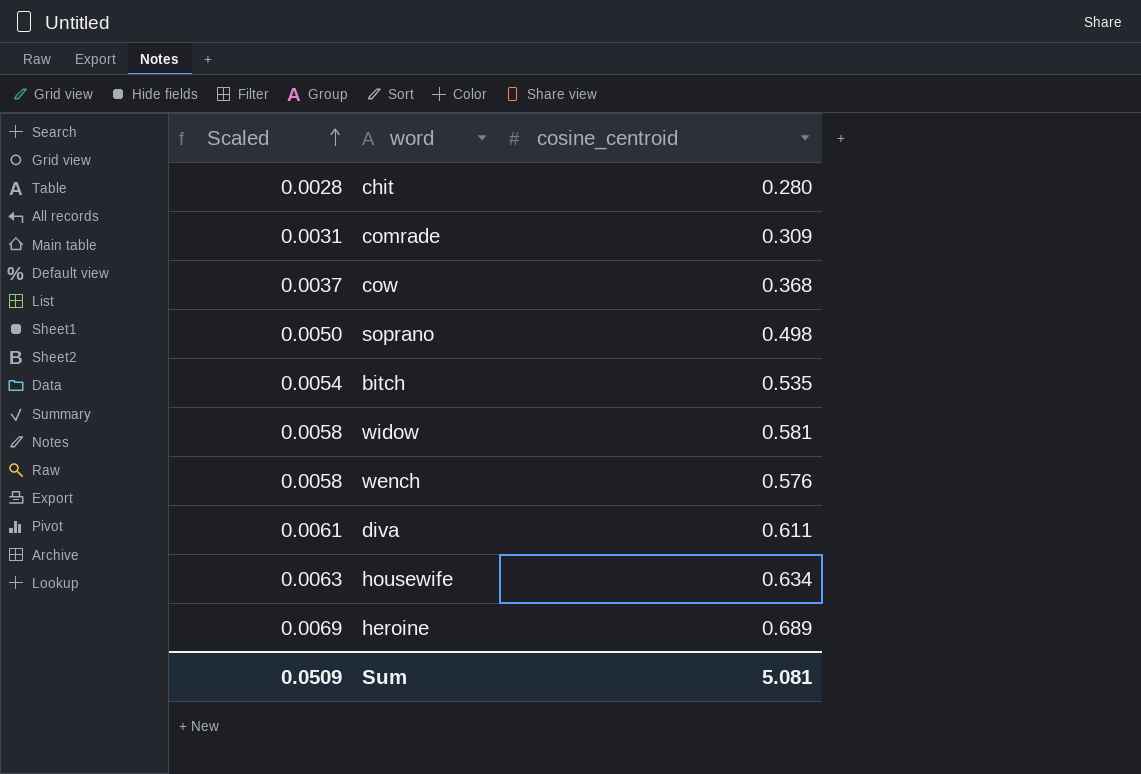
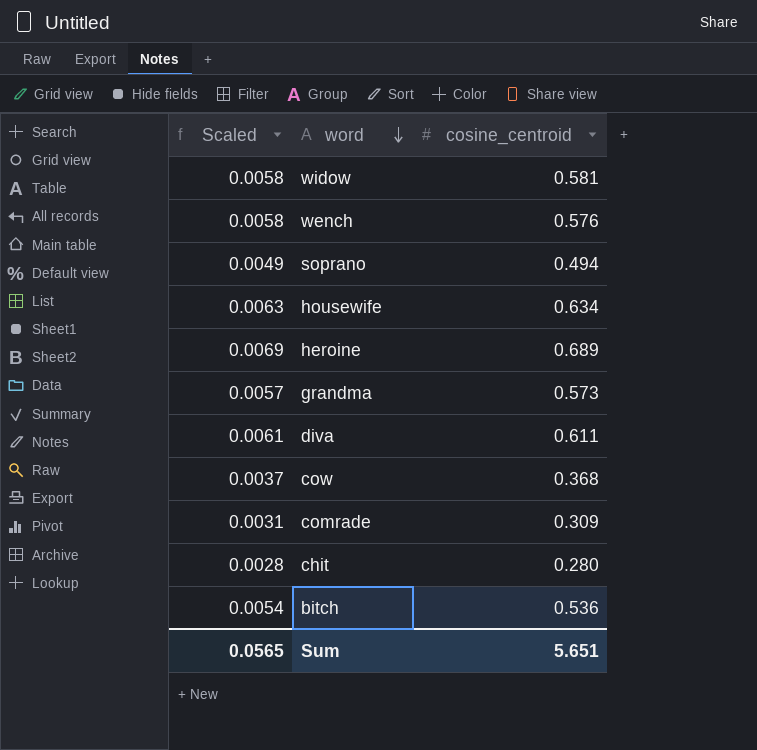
row order: Scaled ascending -> word descending
soprano | Scaled: 0.0050 -> 0.0049
soprano | cosine_centroid: 0.498 -> 0.494
row grandma: none -> 0.0057 | 0.573
bitch | cosine_centroid: 0.535 -> 0.536
Sum | Scaled: 0.0509 -> 0.0565
Sum | cosine_centroid: 5.081 -> 5.651

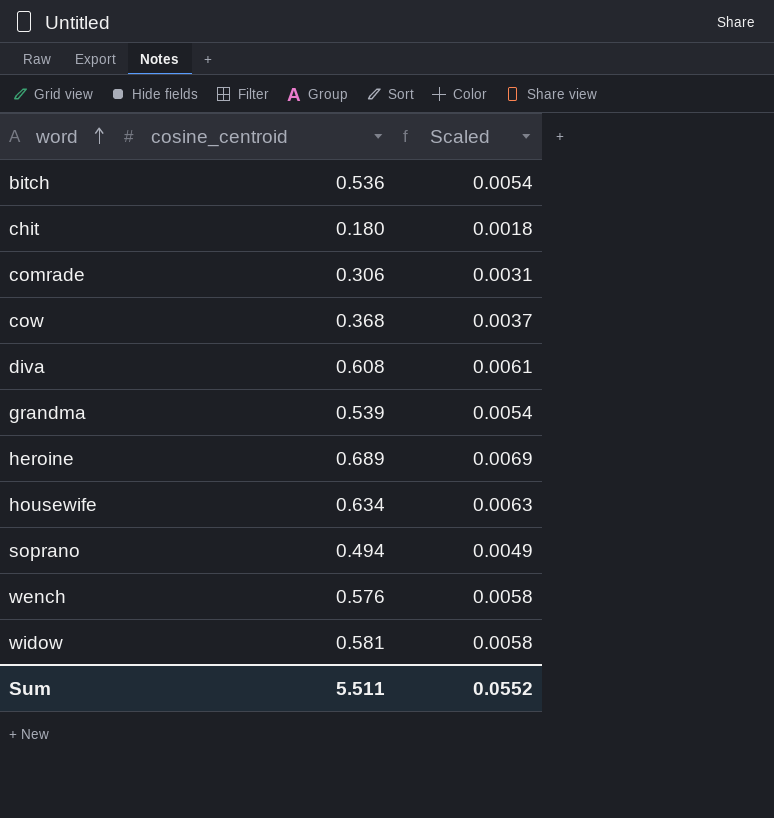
row order: word descending -> word ascending
column Scaled | position: 1 -> 3
chit | cosine_centroid: 0.280 -> 0.180
chit | Scaled: 0.0028 -> 0.0018
comrade | cosine_centroid: 0.309 -> 0.306
diva | cosine_centroid: 0.611 -> 0.608
grandma | cosine_centroid: 0.573 -> 0.539
grandma | Scaled: 0.0057 -> 0.0054
Sum | cosine_centroid: 5.651 -> 5.511
Sum | Scaled: 0.0565 -> 0.0552

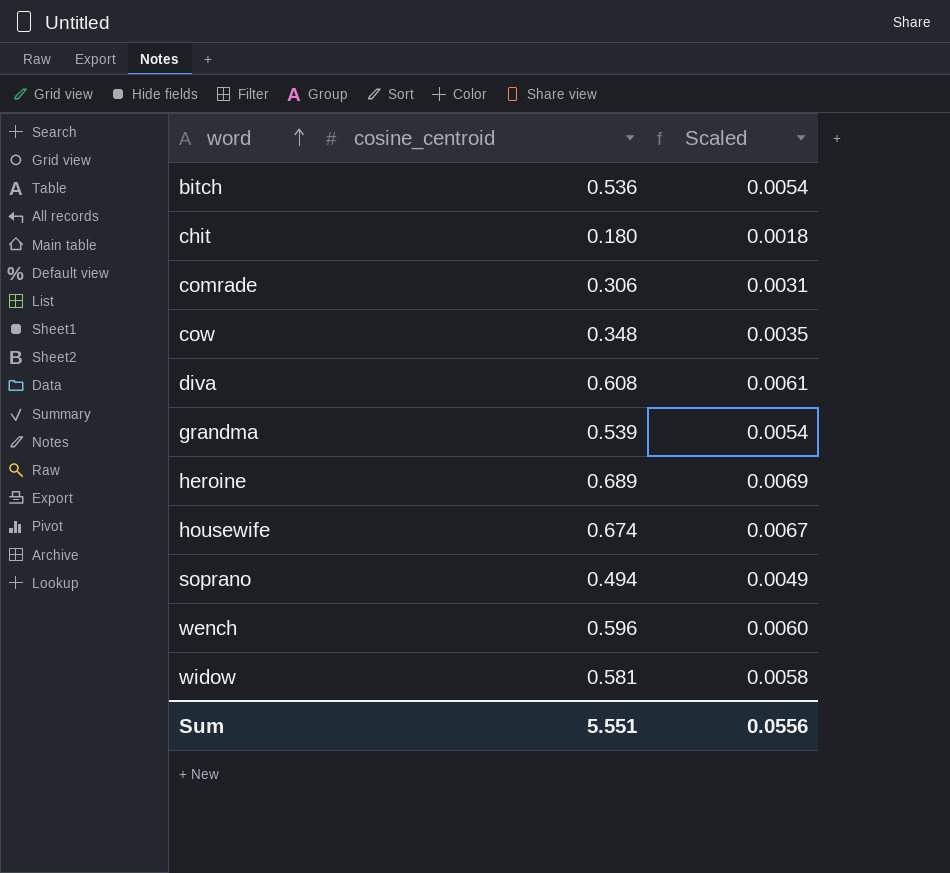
cow | cosine_centroid: 0.368 -> 0.348
cow | Scaled: 0.0037 -> 0.0035
housewife | cosine_centroid: 0.634 -> 0.674
housewife | Scaled: 0.0063 -> 0.0067
wench | cosine_centroid: 0.576 -> 0.596
wench | Scaled: 0.0058 -> 0.0060
Sum | cosine_centroid: 5.511 -> 5.551
Sum | Scaled: 0.0552 -> 0.0556

